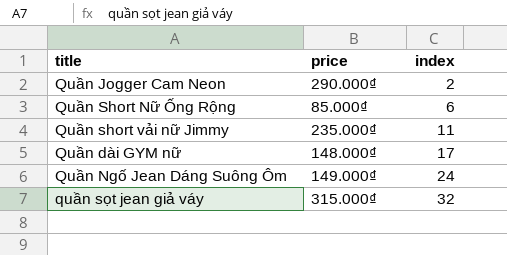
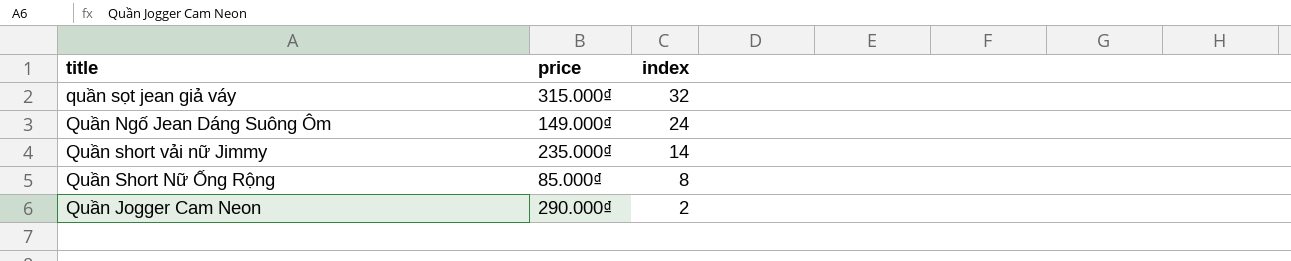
row order: index ascending -> index descending
row Quần dài GYM nữ: 148.000₫ | 17 -> none
Quần short vải nữ Jimmy | index: 11 -> 14
Quần Short Nữ Ống Rộng | index: 6 -> 8

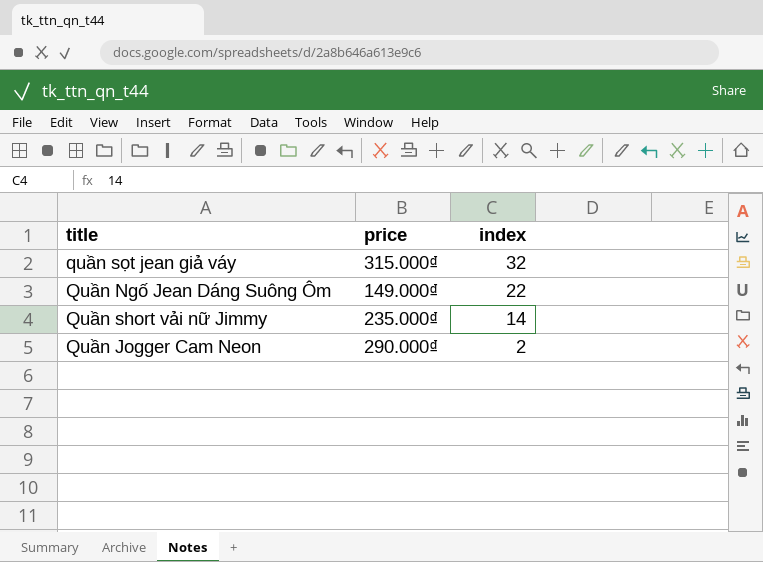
row Quần Short Nữ Ống Rộng: 85.000₫ | 8 -> none
Quần Ngố Jean Dáng Suông Ôm | index: 24 -> 22

